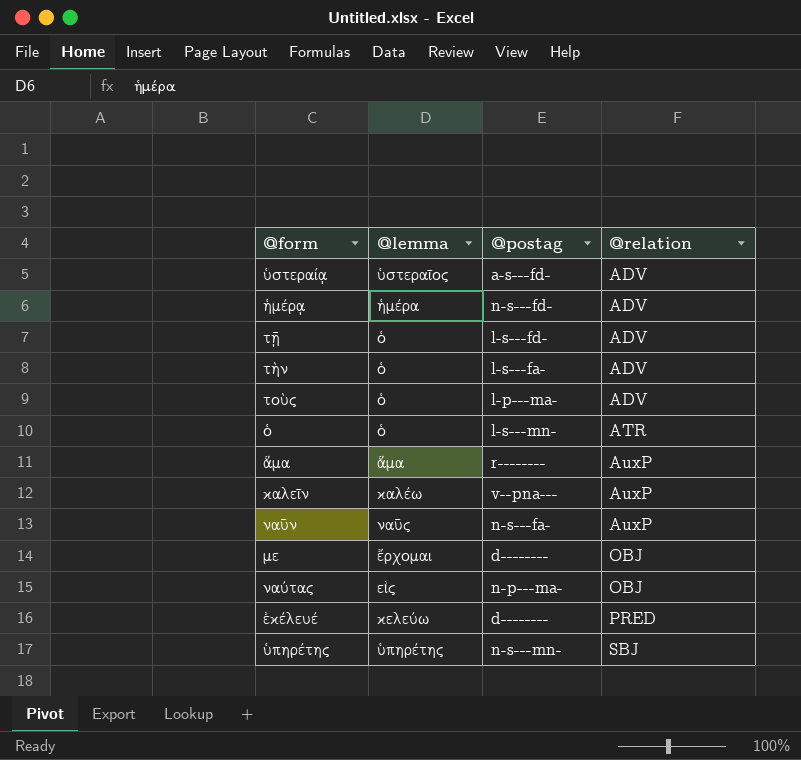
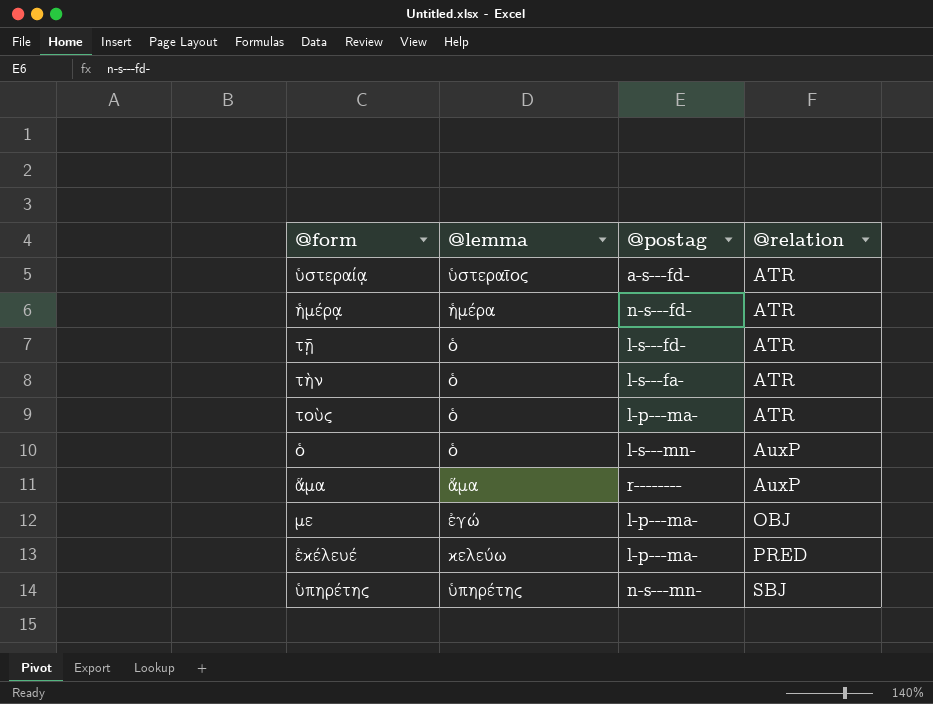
row καλεῖν: καλέω | v--pna--- | AuxP -> none
row ναῦν: ναῦς | n-s---fa- | AuxP -> none
row ναύτας: εἰς | n-p---ma- | OBJ -> none
ὑστεραίᾳ | @relation: ADV -> ATR
ἡμέρᾳ | @relation: ADV -> ATR
τῇ | @relation: ADV -> ATR
τὴν | @relation: ADV -> ATR
τοὺς | @relation: ADV -> ATR
ὁ | @relation: ATR -> AuxP
με | @lemma: ἔρχομαι -> ἐγώ
με | @postag: d-------- -> l-p---ma-
ἐκέλευέ | @postag: d-------- -> l-p---ma-

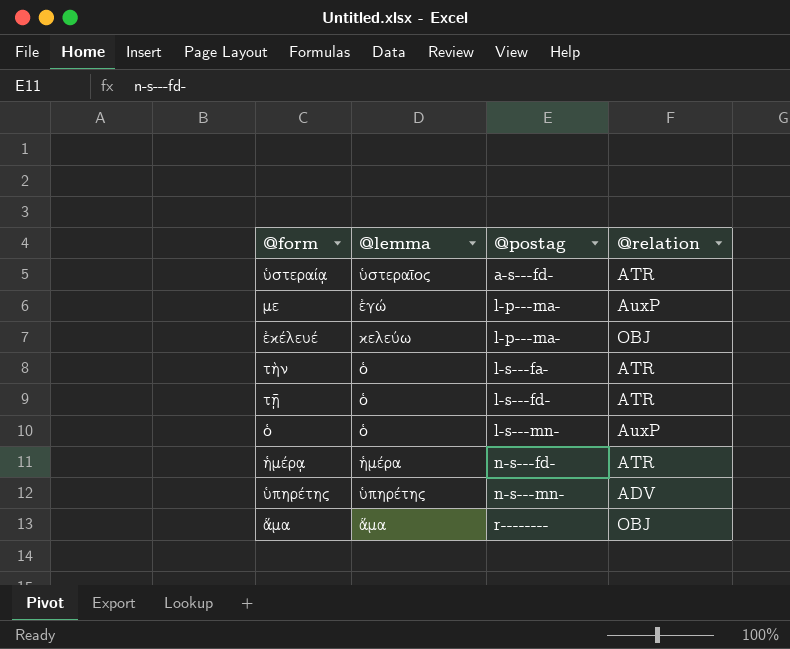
row order: @relation ascending -> @postag ascending
row τοὺς: ὁ | l-p---ma- | ATR -> none
με | @relation: OBJ -> AuxP
ἐκέλευέ | @relation: PRED -> OBJ
ὑπηρέτης | @relation: SBJ -> ADV
ἅμα | @relation: AuxP -> OBJ

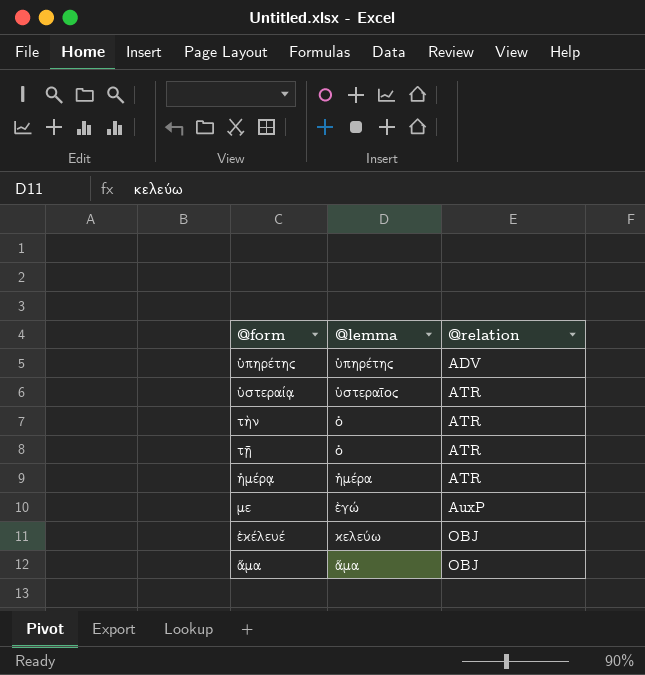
row order: @postag ascending -> @relation ascending
column @postag | position: 3 -> none
row ὁ: ὁ | l-s---mn- | AuxP -> none

